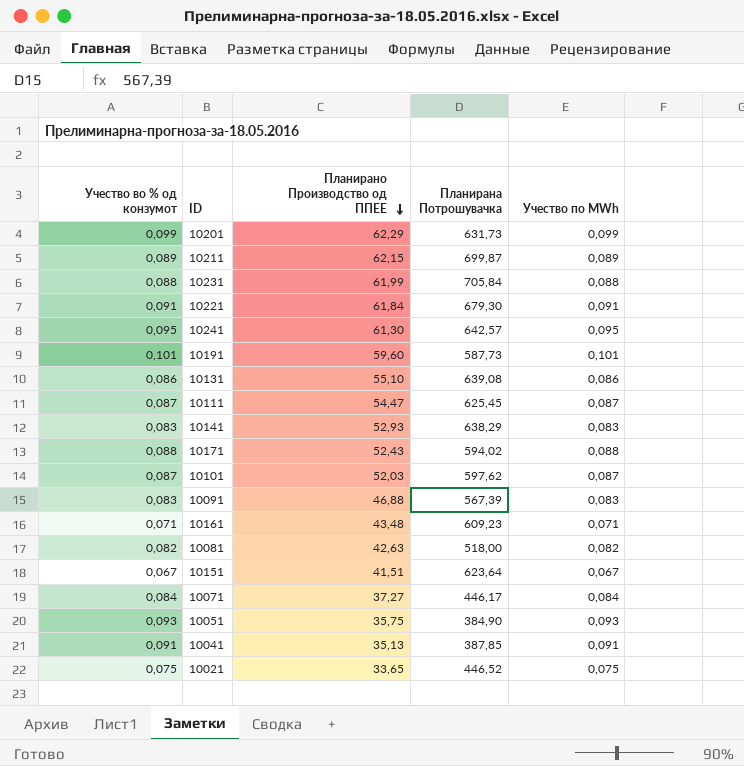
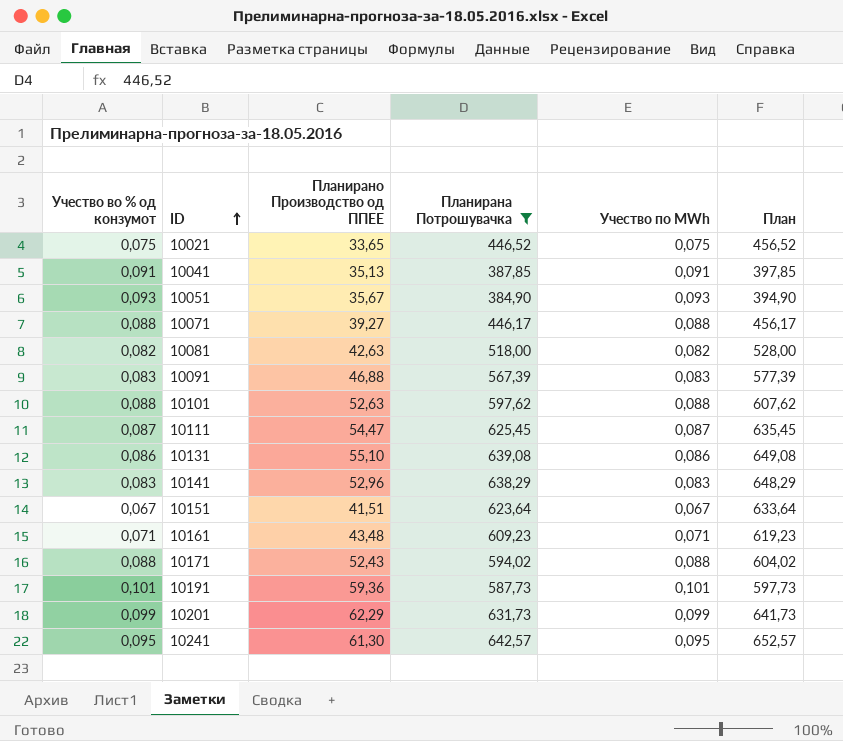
filter: none -> Планирана Потрошувачка <= 642,57
row order: Планирано Производство од ППЕЕ descending -> ID ascending
column План | formula: none -> [Планирана Потрошувачка] + 10
10051 | Планирано Производство од ППЕЕ: 35,75 -> 35,67
10071 | Учество во % од конзумот: 0,084 -> 0,088
10071 | Планирано Производство од ППЕЕ: 37,27 -> 39,27
10071 | Учество по MWh: 0,084 -> 0,088
10101 | Учество во % од конзумот: 0,087 -> 0,088
10101 | Планирано Производство од ППЕЕ: 52,03 -> 52,63
10101 | Учество по MWh: 0,087 -> 0,088
10141 | Планирано Производство од ППЕЕ: 52,93 -> 52,96
10191 | Планирано Производство од ППЕЕ: 59,60 -> 59,36

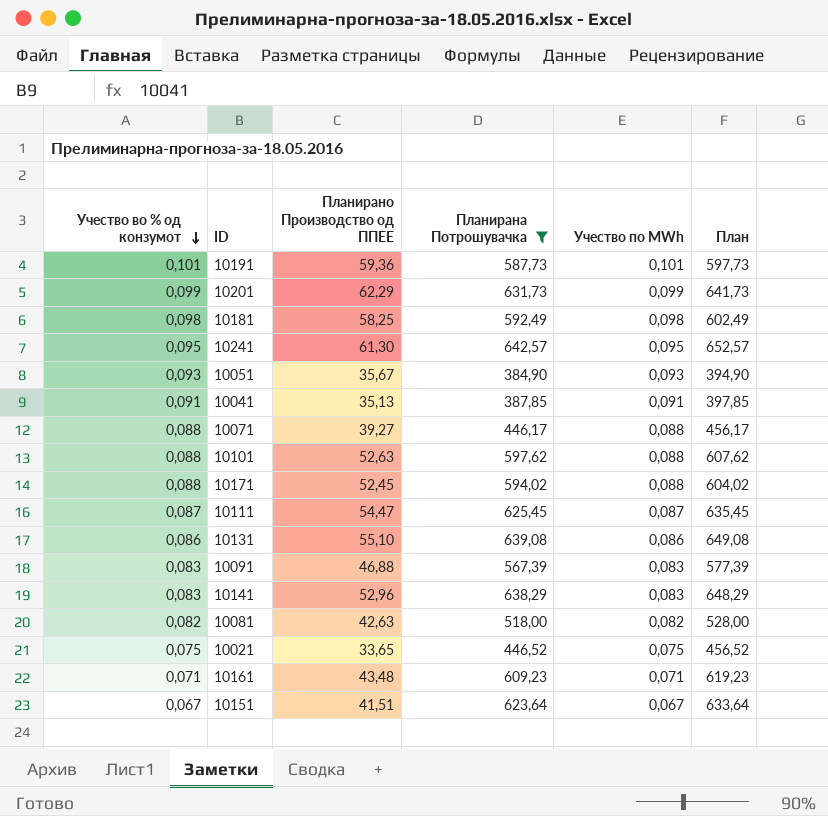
row order: ID ascending -> Учество во % од конзумот descending
row 10181: none -> 0,098 | 58,25 | 592,49 | 0,098 | 602,49
10171 | Планирано Производство од ППЕЕ: 52,43 -> 52,45

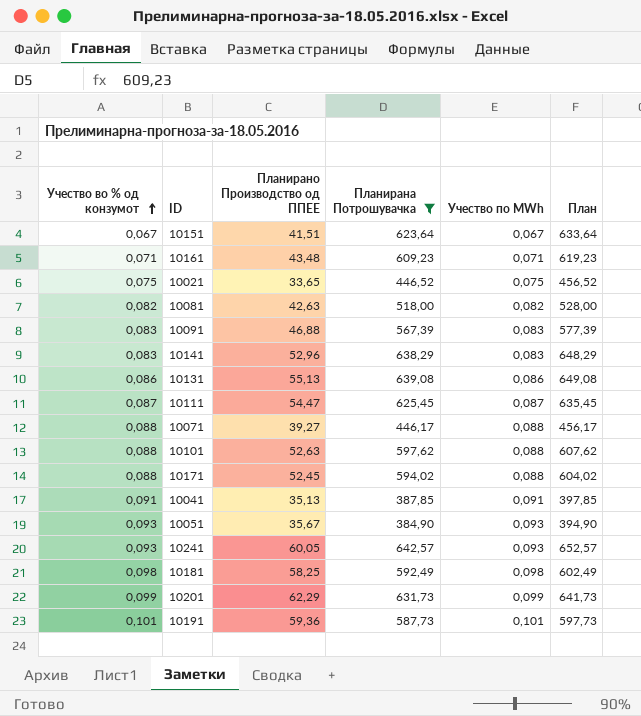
row order: Учество во % од конзумот descending -> Учество во % од конзумот ascending
10131 | Планирано Производство од ППЕЕ: 55,10 -> 55,13
10241 | Учество во % од конзумот: 0,095 -> 0,093
10241 | Планирано Производство од ППЕЕ: 61,30 -> 60,05
10241 | Учество по MWh: 0,095 -> 0,093

